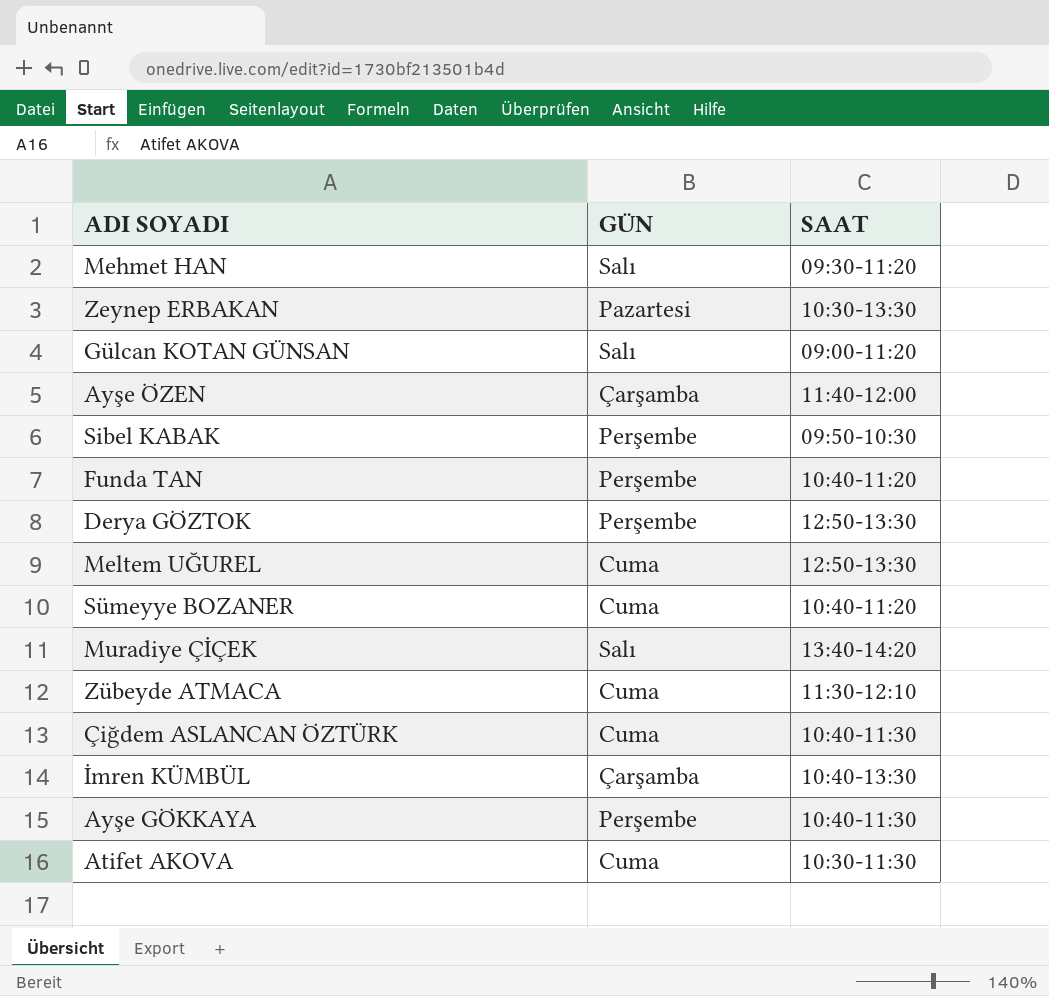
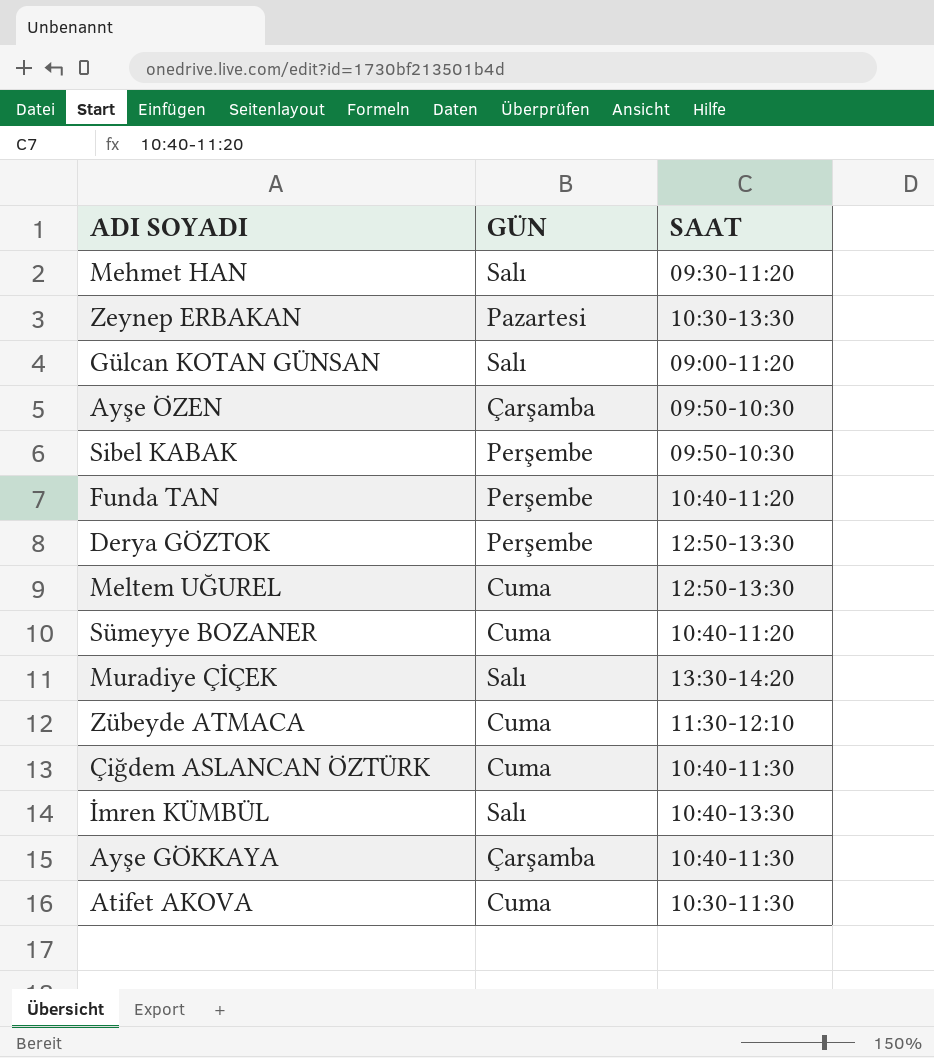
Ayşe ÖZEN | SAAT: 11:40-12:00 -> 09:50-10:30
Muradiye ÇİÇEK | SAAT: 13:40-14:20 -> 13:30-14:20
İmren KÜMBÜL | GÜN: Çarşamba -> Salı
Ayşe GÖKKAYA | GÜN: Perşembe -> Çarşamba

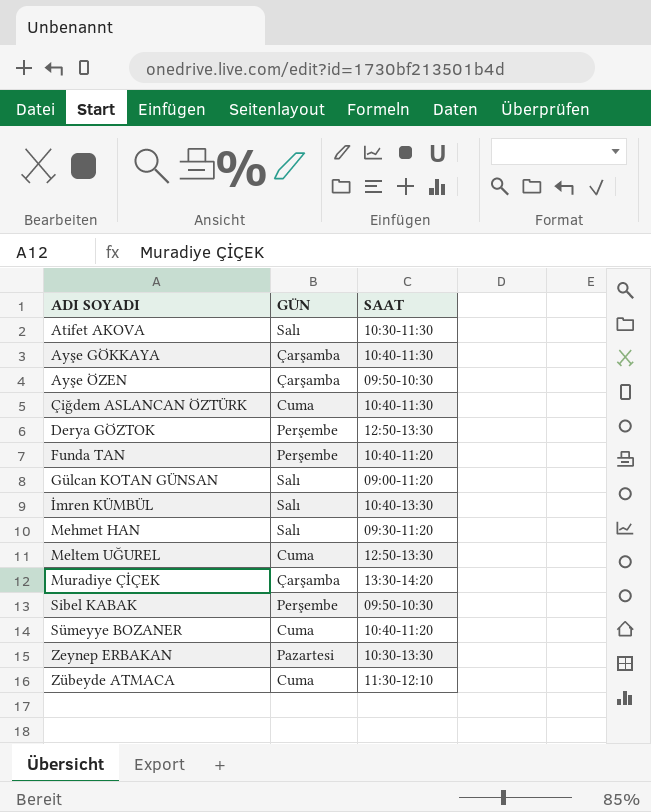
row order: none -> ADI SOYADI ascending
Atifet AKOVA | GÜN: Cuma -> Salı
Muradiye ÇİÇEK | GÜN: Salı -> Çarşamba

